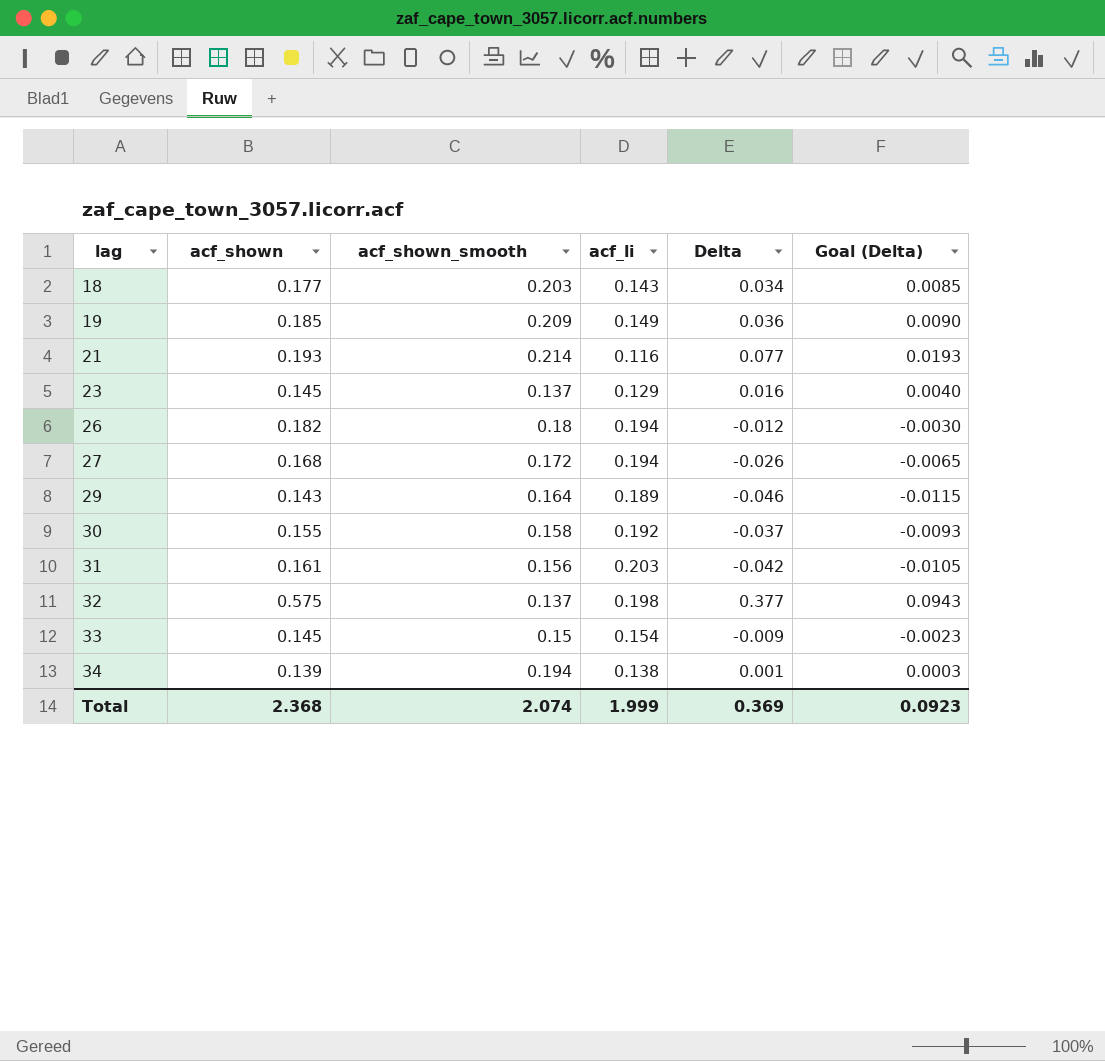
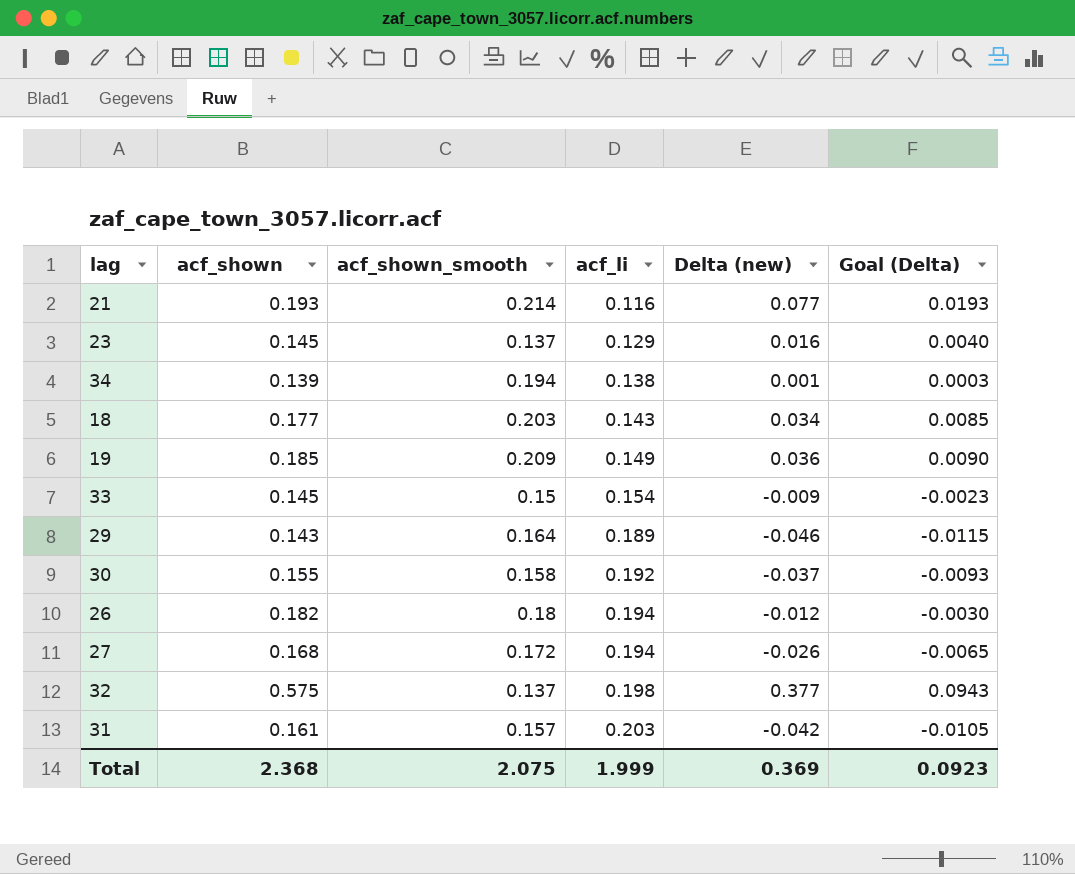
row order: lag ascending -> acf_li ascending
column name: Delta -> Delta (new)
31 | acf_shown_smooth: 0.156 -> 0.157
Total | acf_shown_smooth: 2.074 -> 2.075

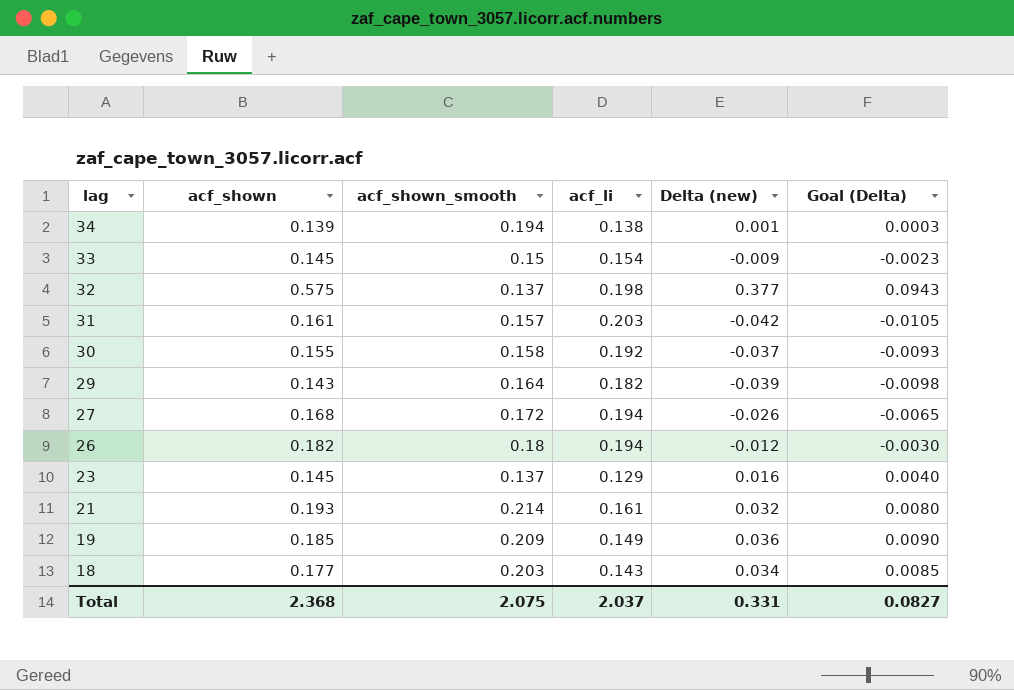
row order: acf_li ascending -> lag descending
29 | acf_li: 0.189 -> 0.182
29 | Delta (new): -0.046 -> -0.039
29 | Goal (Delta): -0.0115 -> -0.0098
21 | acf_li: 0.116 -> 0.161
21 | Delta (new): 0.077 -> 0.032
21 | Goal (Delta): 0.0193 -> 0.0080
Total | acf_li: 1.999 -> 2.037
Total | Delta (new): 0.369 -> 0.331
Total | Goal (Delta): 0.0923 -> 0.0827

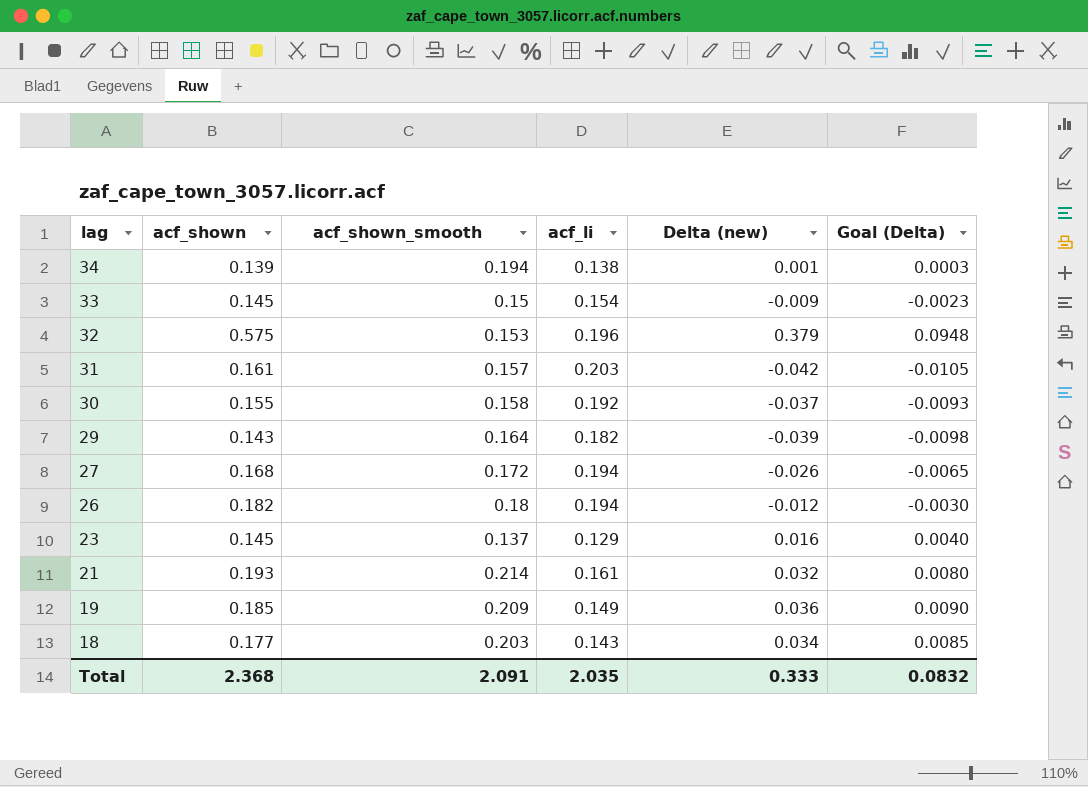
32 | acf_shown_smooth: 0.137 -> 0.153
32 | acf_li: 0.198 -> 0.196
32 | Delta (new): 0.377 -> 0.379
32 | Goal (Delta): 0.0943 -> 0.0948
Total | acf_shown_smooth: 2.075 -> 2.091
Total | acf_li: 2.037 -> 2.035
Total | Delta (new): 0.331 -> 0.333
Total | Goal (Delta): 0.0827 -> 0.0832

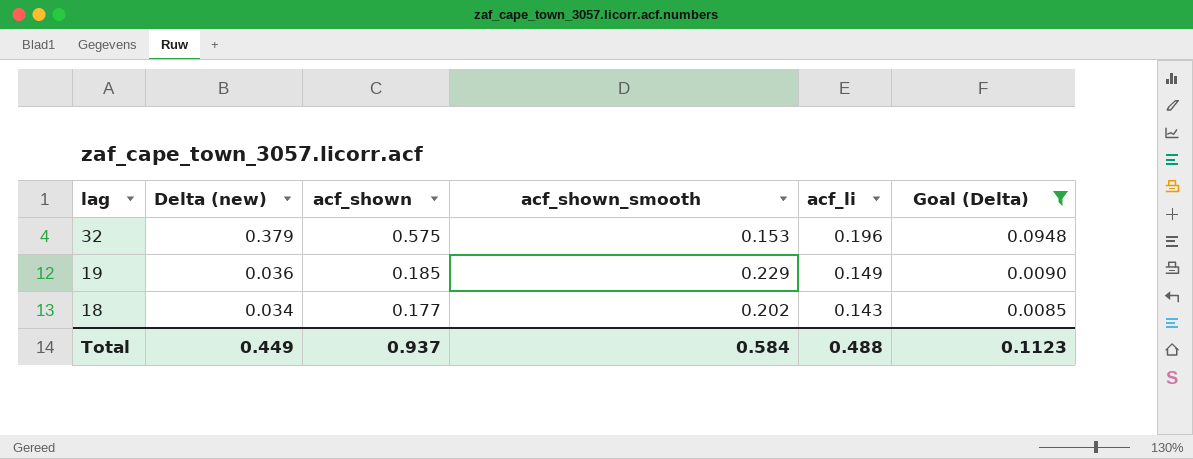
filter: none -> Goal (Delta) >= 0.0085
column Delta (new) | position: 5 -> 2
19 | acf_shown_smooth: 0.209 -> 0.229
18 | acf_shown_smooth: 0.203 -> 0.202
Total | Delta (new): 0.333 -> 0.449
Total | acf_shown: 2.368 -> 0.937
Total | acf_shown_smooth: 2.091 -> 0.584
Total | acf_li: 2.035 -> 0.488
Total | Goal (Delta): 0.0832 -> 0.1123

